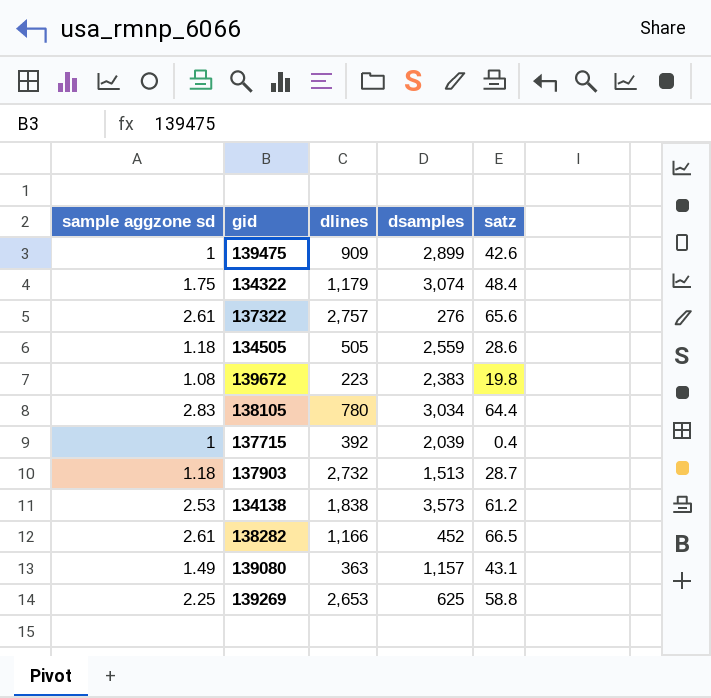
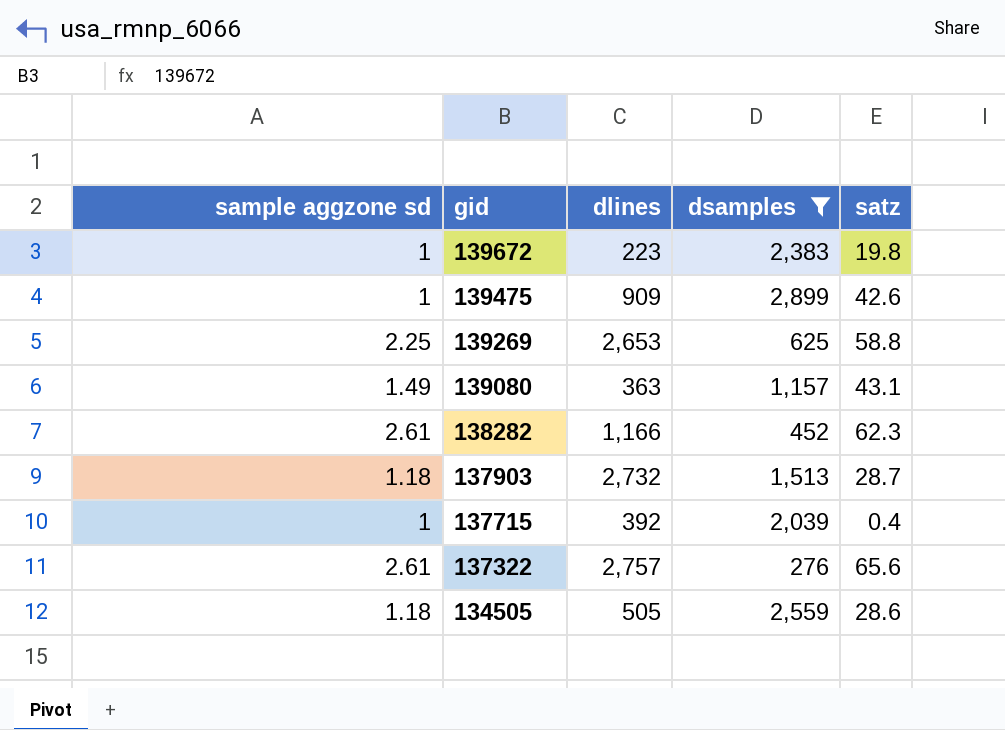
filter: none -> dsamples <= 2,899
row order: none -> gid descending
139672 | sample aggzone sd: 1.08 -> 1
138282 | satz: 66.5 -> 62.3

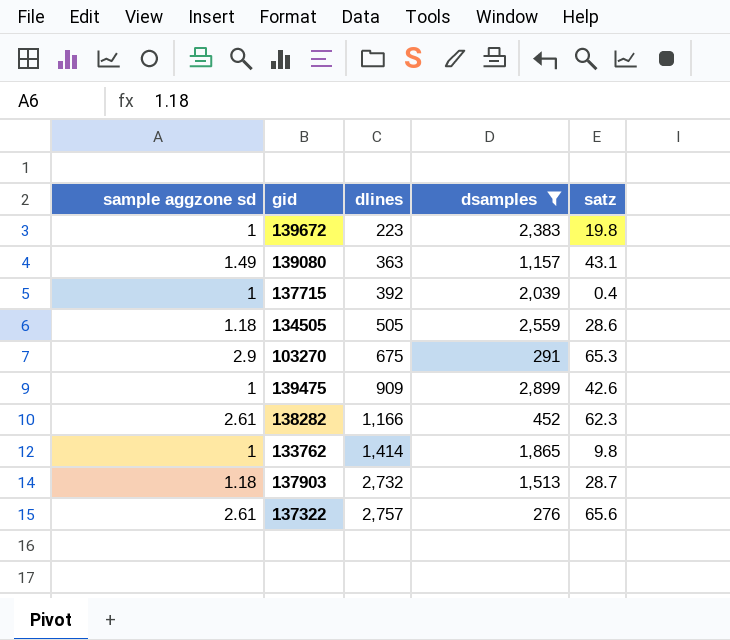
row order: gid descending -> dlines ascending
row 139269: 2.25 | 2,653 | 625 | 58.8 -> none
row 103270: none -> 2.9 | 675 | 291 | 65.3
row 133762: none -> 1 | 1,414 | 1,865 | 9.8

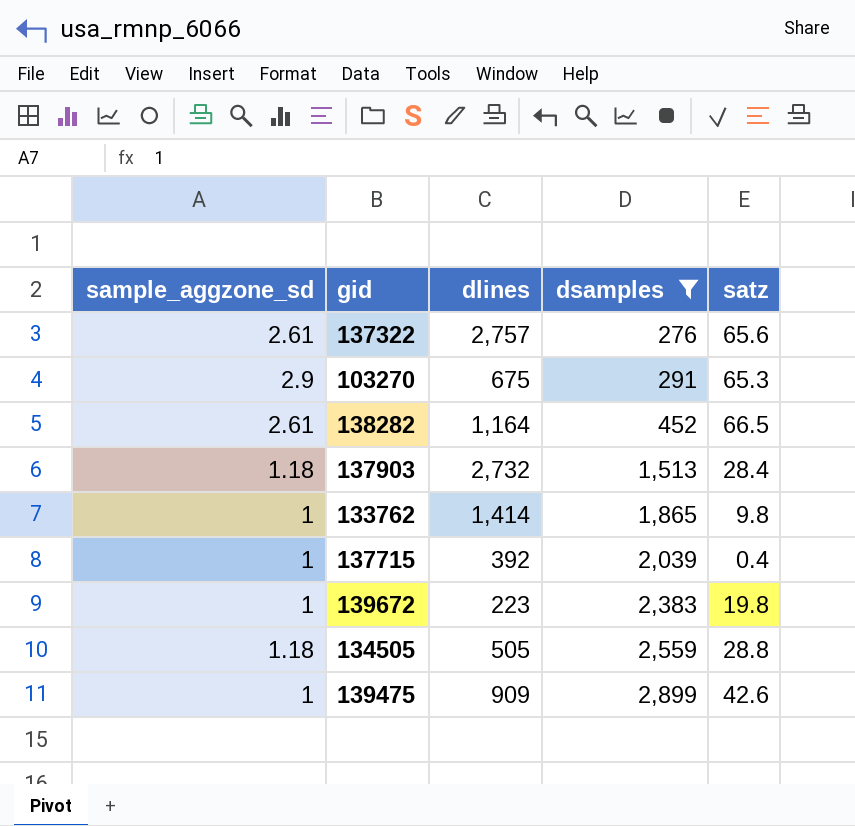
row order: dlines ascending -> dsamples ascending
column name: sample aggzone sd -> sample_aggzone_sd
row 139080: 1.49 | 363 | 1,157 | 43.1 -> none
138282 | dlines: 1,166 -> 1,164
138282 | satz: 62.3 -> 66.5
137903 | satz: 28.7 -> 28.4
134505 | satz: 28.6 -> 28.8

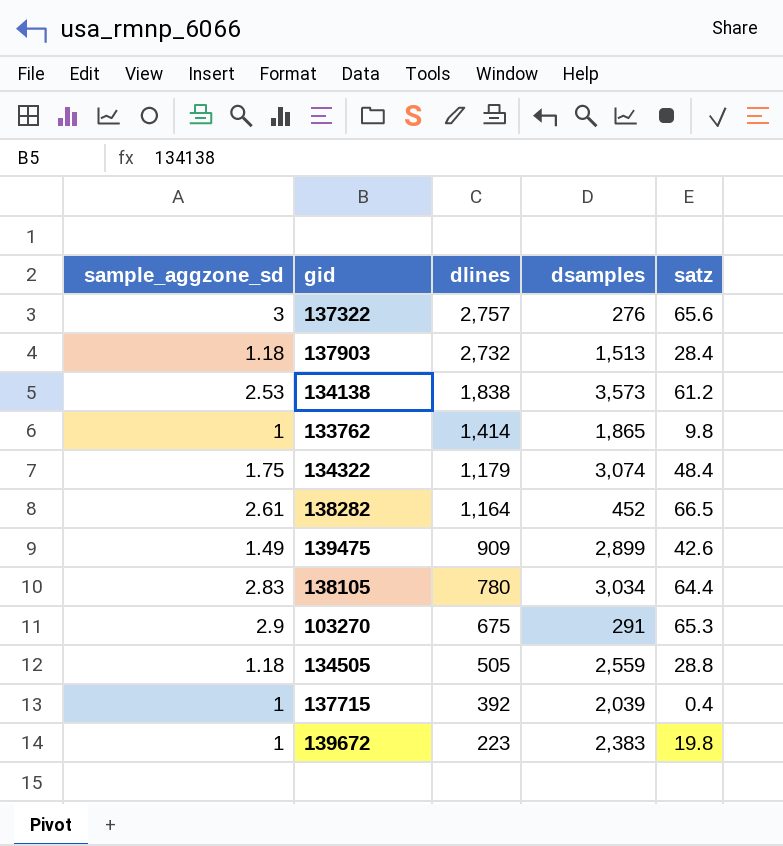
filter: dsamples <= 2,899 -> none
row order: dsamples ascending -> dlines descending
137322 | sample_aggzone_sd: 2.61 -> 3
139475 | sample_aggzone_sd: 1 -> 1.49

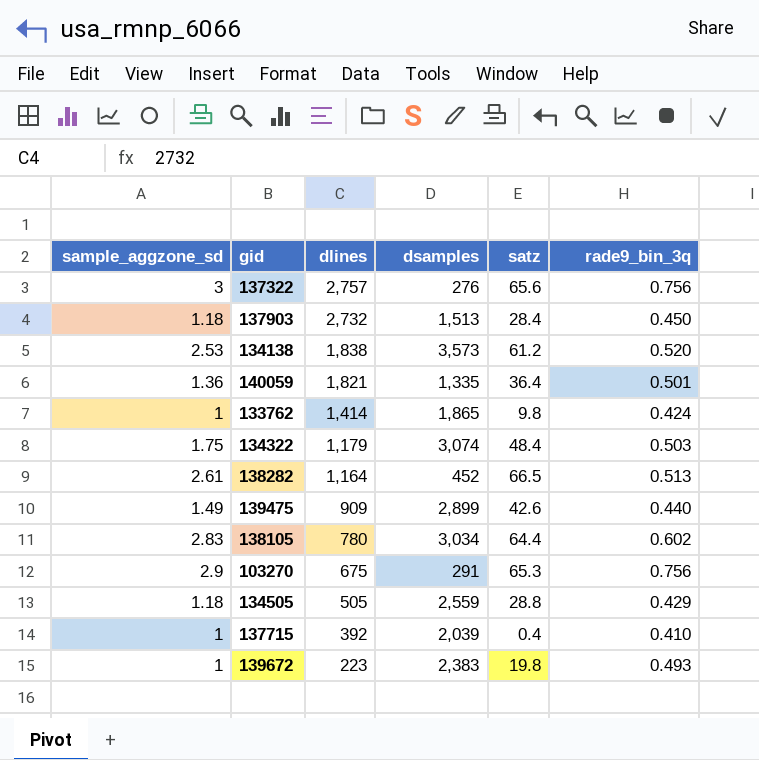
column rade9_bin_3q | position: none -> 6
row 140059: none -> 1.36 | 1,821 | 1,335 | 36.4 | 0.501

